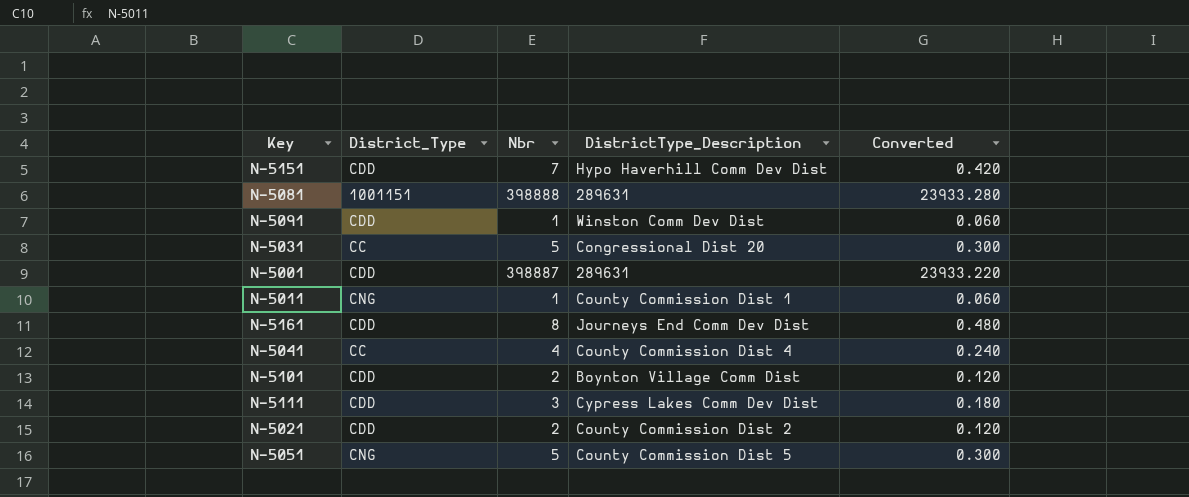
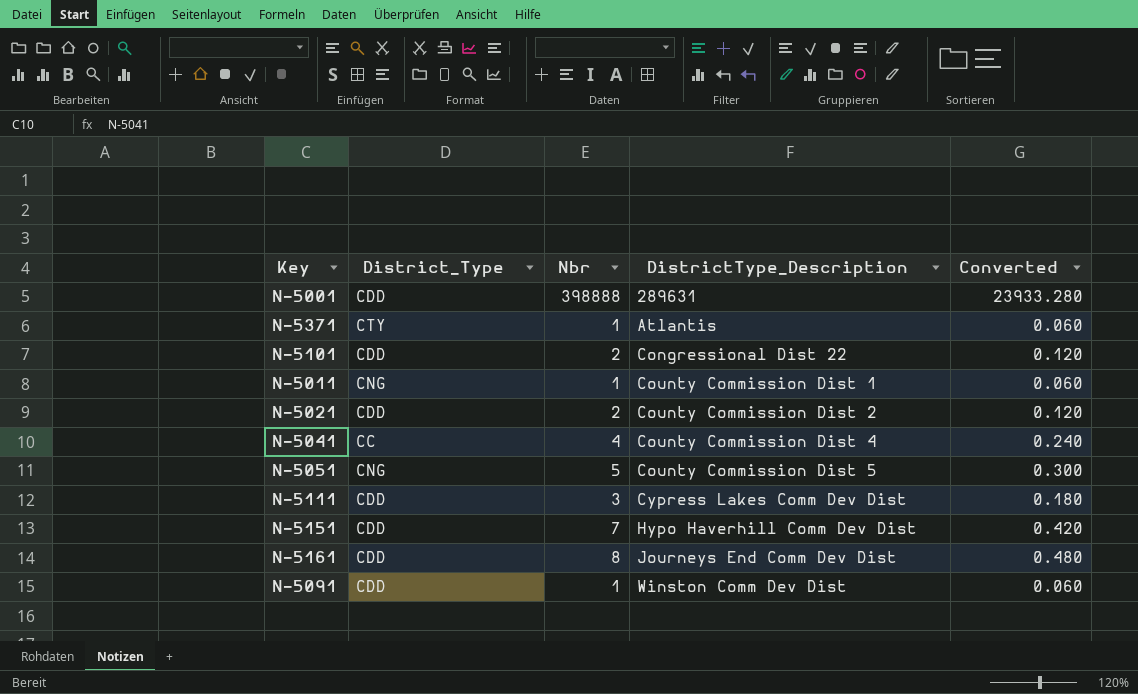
row order: none -> DistrictType_Description ascending
row N-5081: 1001151 | 398888 | 289631 | 23933.280 -> none
row N-5031: CC | 5 | Congressional Dist 20 | 0.300 -> none
N-5001 | Nbr: 398887 -> 398888
N-5001 | Converted: 23933.220 -> 23933.280
row N-5371: none -> CTY | 1 | Atlantis | 0.060
N-5101 | DistrictType_Description: Boynton Village Comm Dist -> Congressional Dist 22

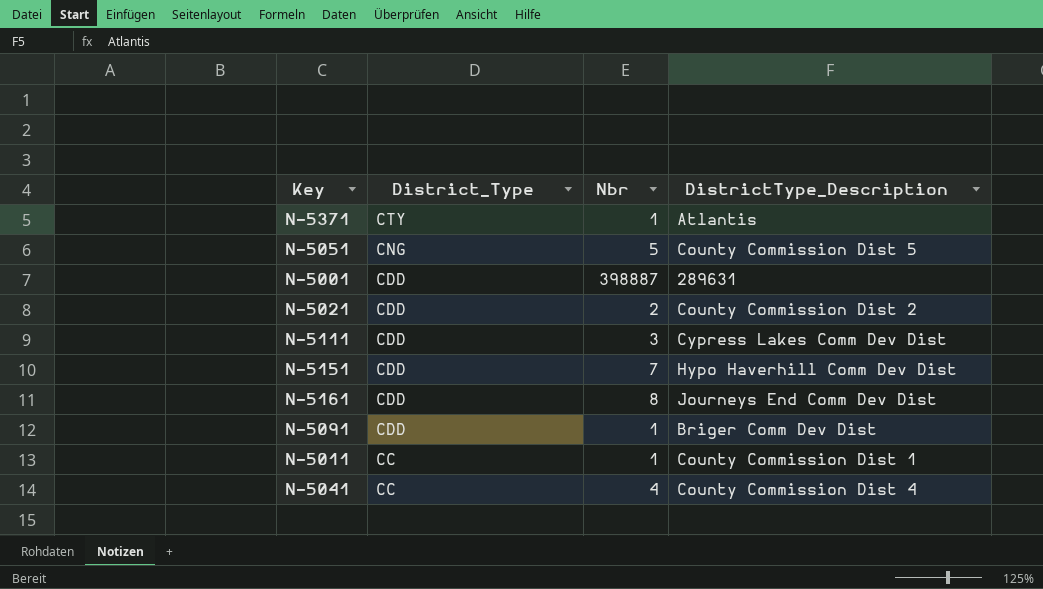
row order: DistrictType_Description ascending -> District_Type descending
column Converted | formula: [Nbr] * 0.06 -> none
row N-5101: CDD | 2 | Congressional Dist 22 | 0.120 -> none
N-5001 | Nbr: 398888 -> 398887
N-5091 | DistrictType_Description: Winston Comm Dev Dist -> Briger Comm Dev Dist
N-5011 | District_Type: CNG -> CC

